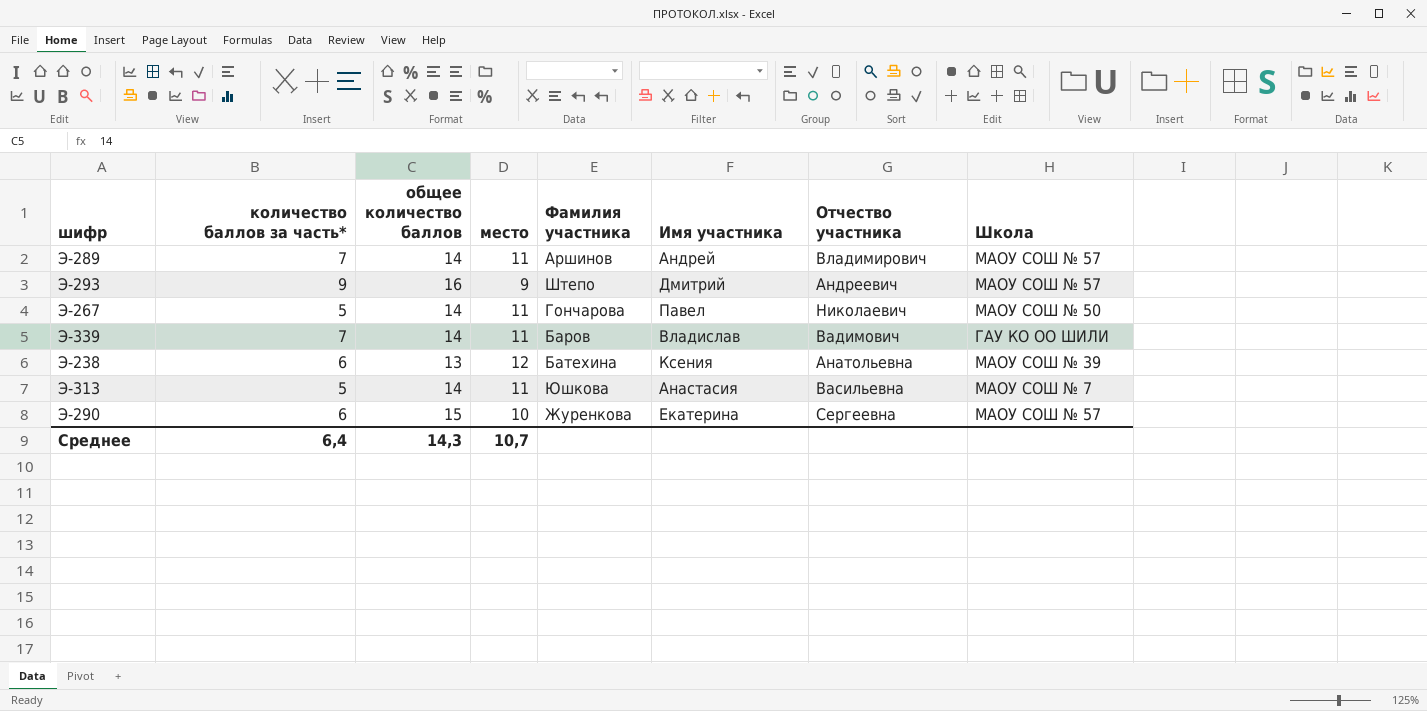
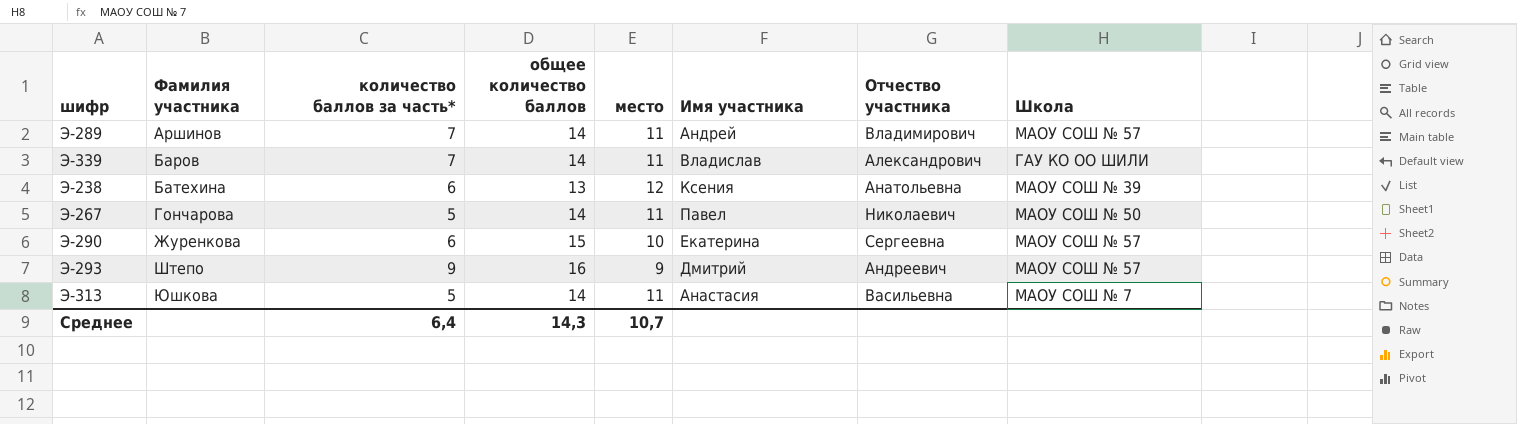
row order: none -> Фамилия участника ascending
column Фамилия участника | position: 5 -> 2
Э-339 | Отчество участника: Вадимович -> Александрович

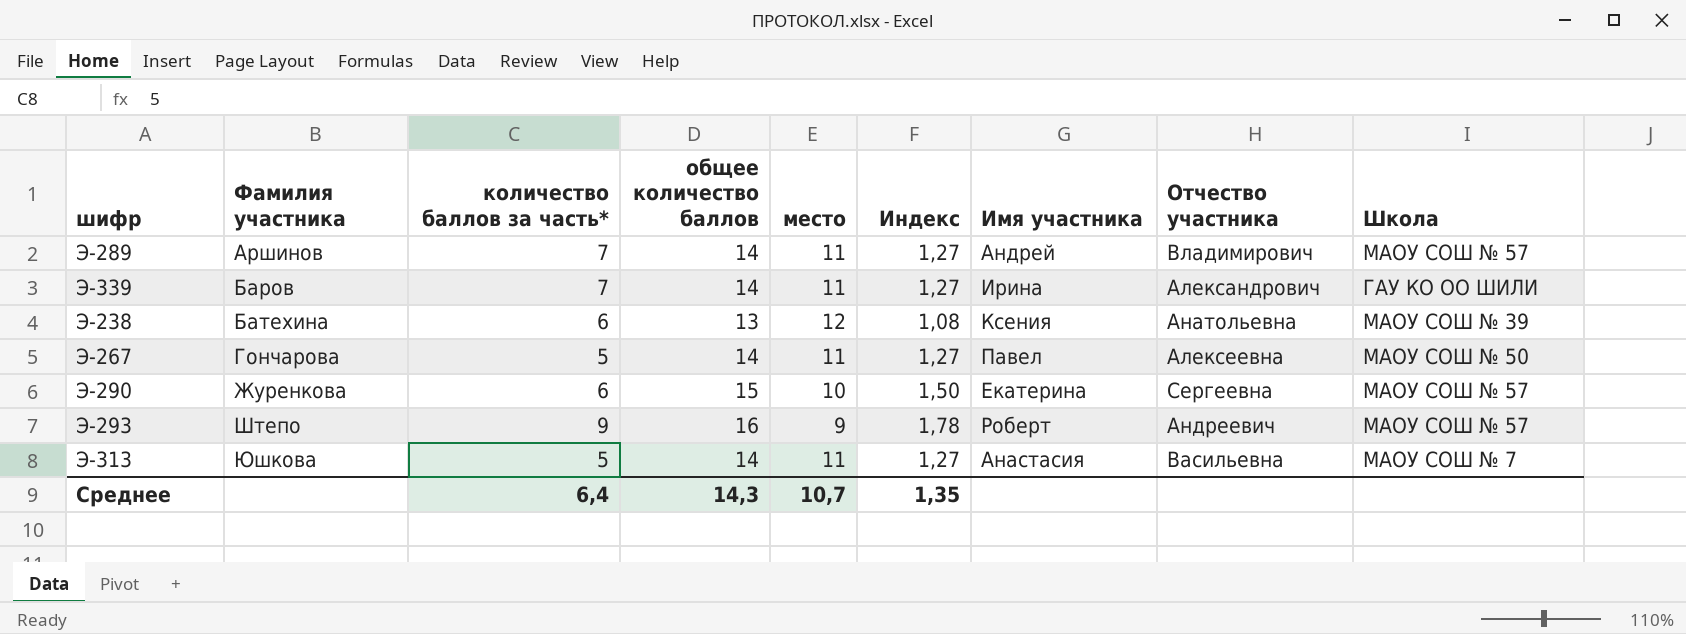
column Индекс | formula: none -> [общее количество баллов] / [место]
Э-339 | Имя участника: Владислав -> Ирина
Э-267 | Отчество участника: Николаевич -> Алексеевна
Э-293 | Имя участника: Дмитрий -> Роберт

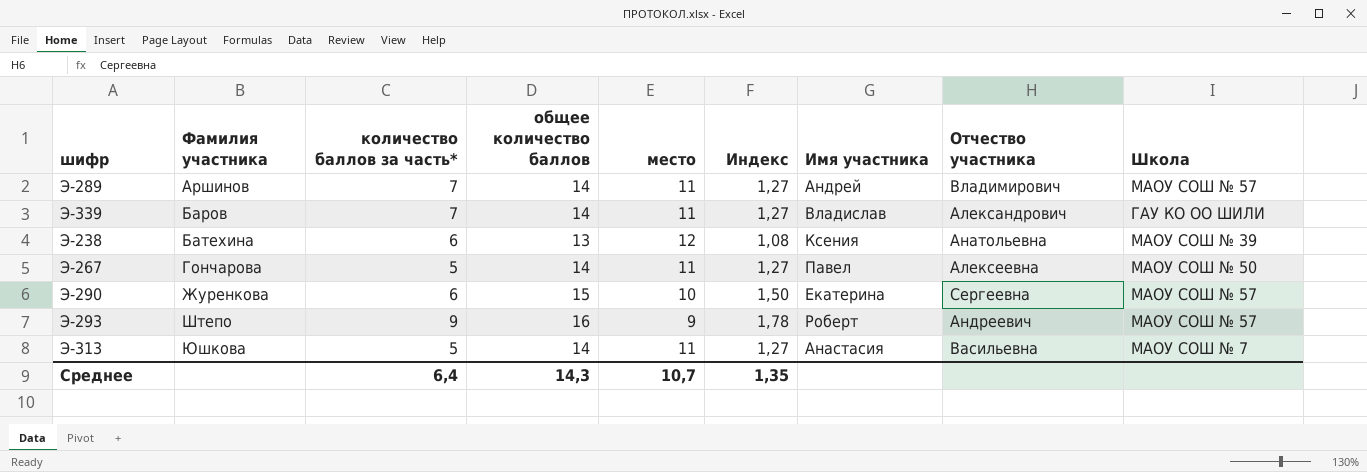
Э-339 | Имя участника: Ирина -> Владислав

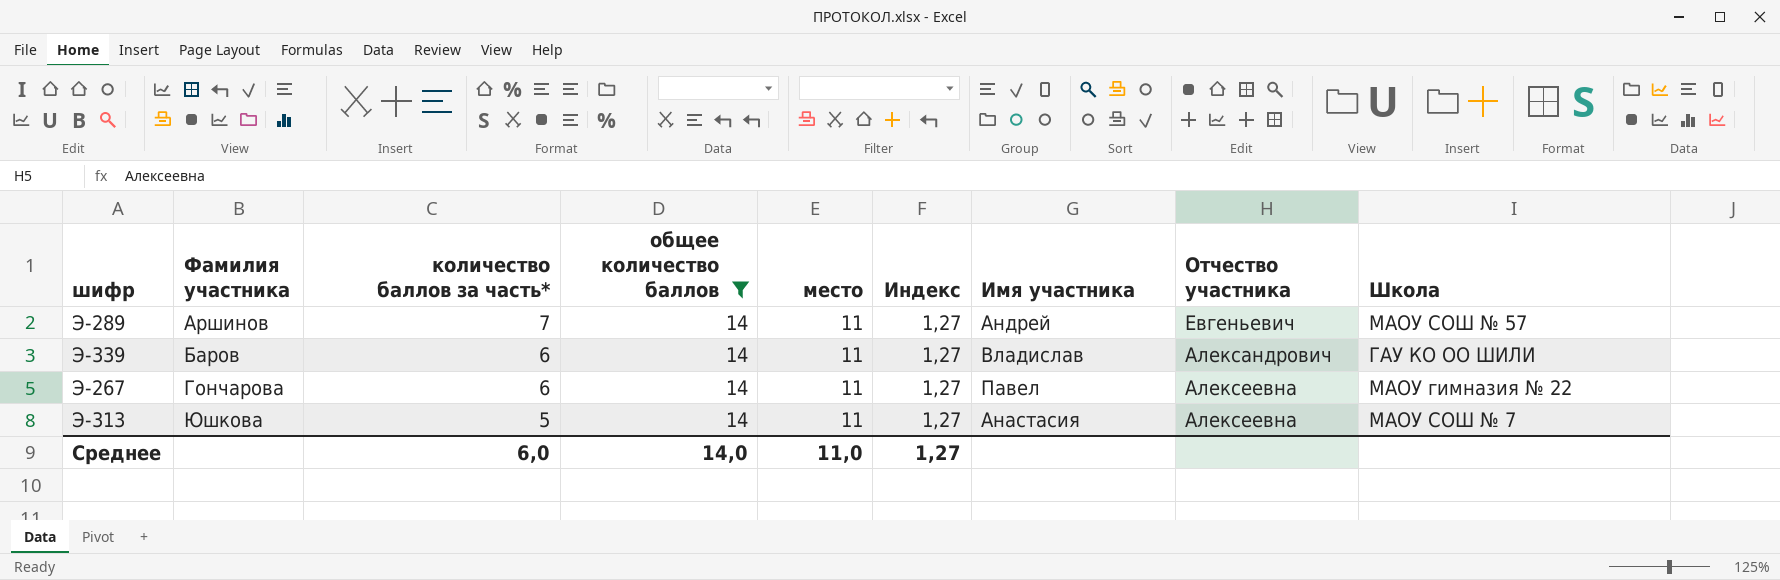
filter: none -> общее количество баллов = 14
Э-289 | Отчество участника: Владимирович -> Евгеньевич
Э-339 | количество баллов за часть*: 7 -> 6
Э-267 | количество баллов за часть*: 5 -> 6
Э-267 | Школа: МАОУ СОШ № 50 -> МАОУ гимназия № 22
Э-313 | Отчество участника: Васильевна -> Алексеевна
Среднее | количество баллов за часть*: 6,4 -> 6,0
Среднее | общее количество баллов: 14,3 -> 14,0
Среднее | место: 10,7 -> 11,0
Среднее | Индекс: 1,35 -> 1,27

